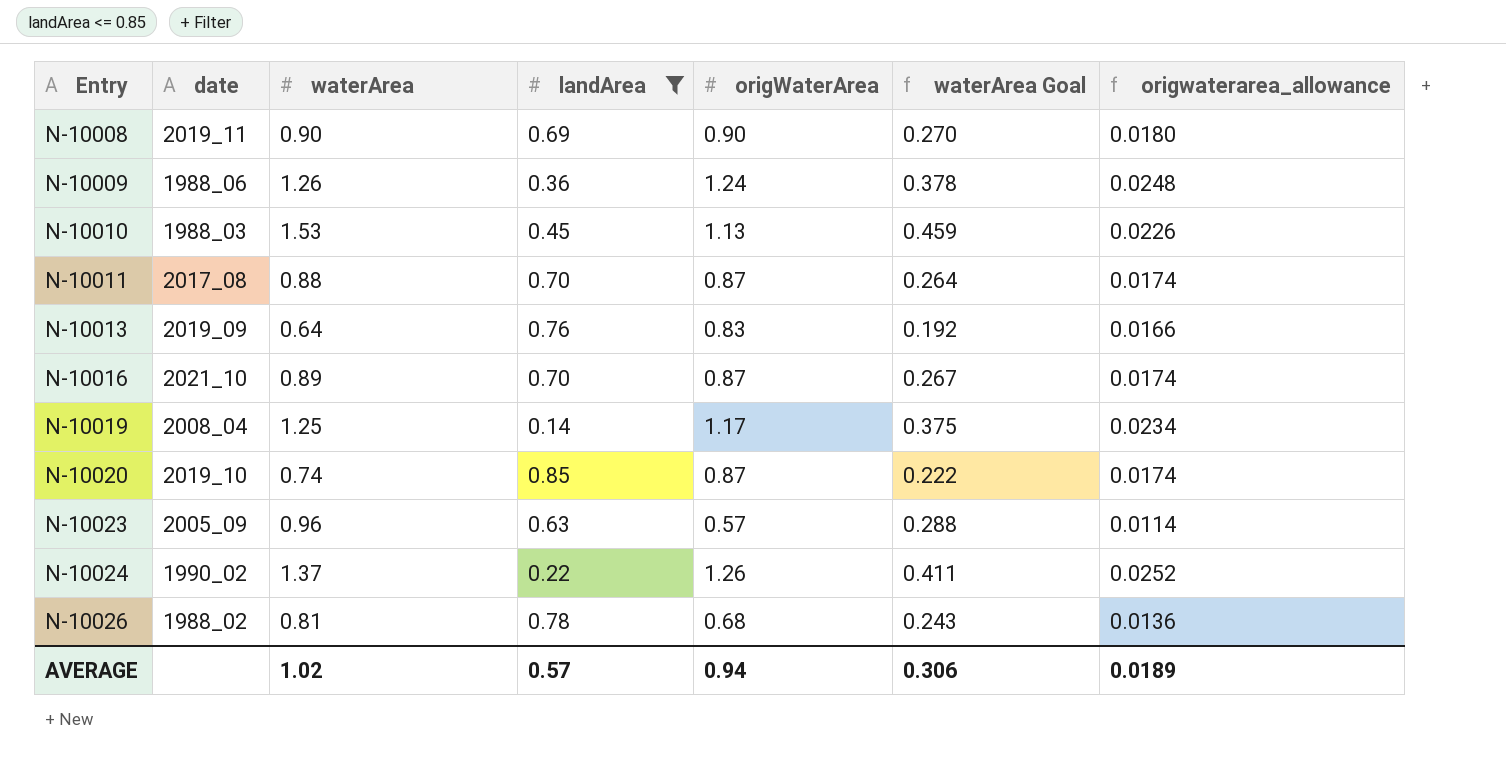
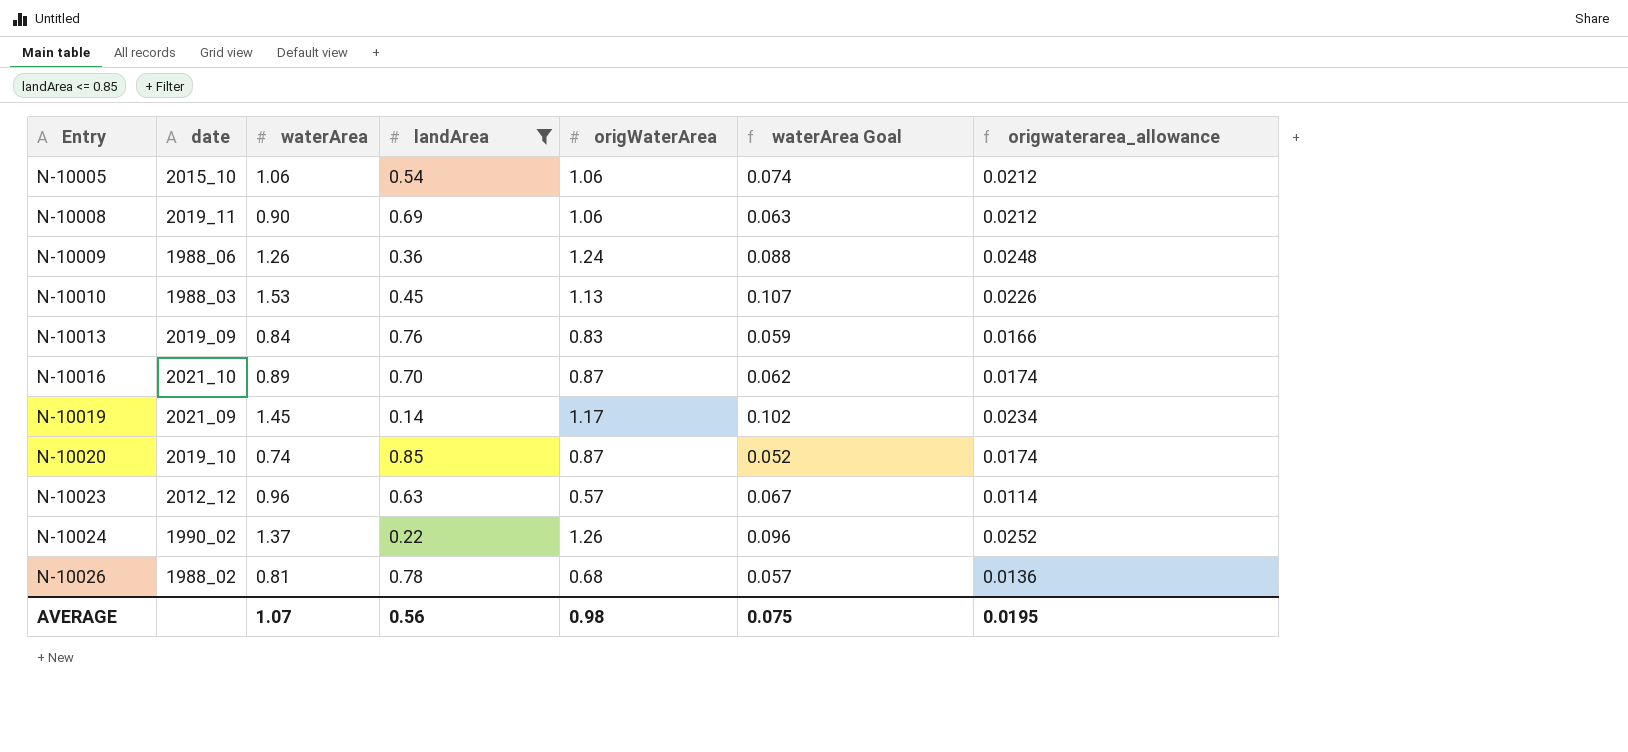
column waterArea Goal | formula: [waterArea] * 0.3 -> [waterArea] * 0.07
row N-10011: 2017_08 | 0.88 | 0.70 | 0.87 | 0.264 | 0.0174 -> none
row N-10005: none -> 2015_10 | 1.06 | 0.54 | 1.06 | 0.074 | 0.0212
N-10008 | origWaterArea: 0.90 -> 1.06
N-10008 | origwaterarea_allowance: 0.0180 -> 0.0212
N-10013 | waterArea: 0.64 -> 0.84
N-10019 | date: 2008_04 -> 2021_09
N-10019 | waterArea: 1.25 -> 1.45
N-10023 | date: 2005_09 -> 2012_12
AVERAGE | waterArea: 1.02 -> 1.07
AVERAGE | landArea: 0.57 -> 0.56
AVERAGE | origWaterArea: 0.94 -> 0.98
AVERAGE | waterArea Goal: 0.306 -> 0.075
AVERAGE | origwaterarea_allowance: 0.0189 -> 0.0195

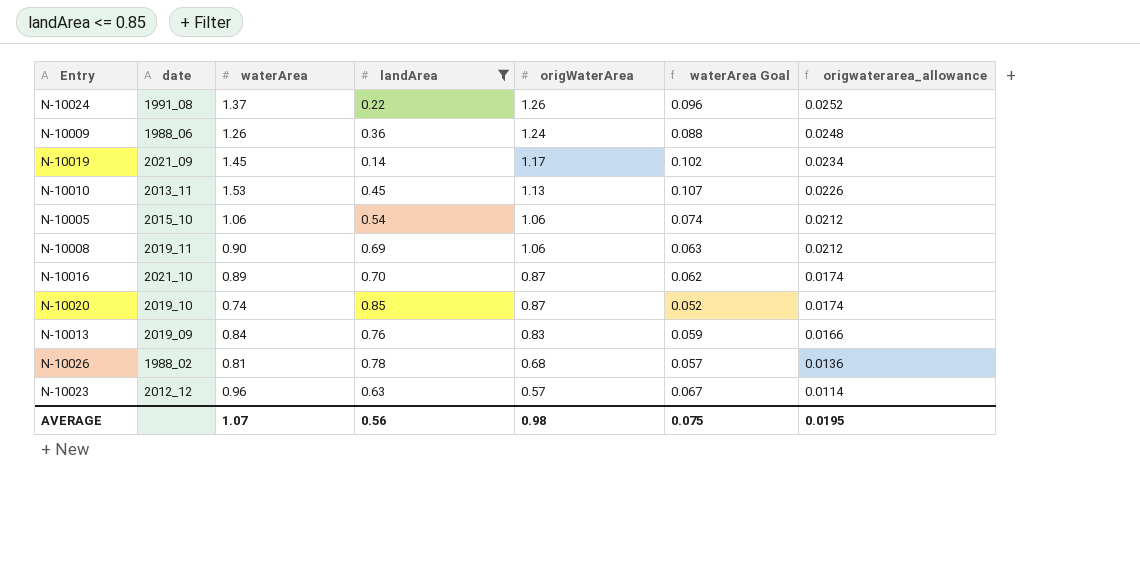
row order: Entry ascending -> origWaterArea descending
N-10024 | date: 1990_02 -> 1991_08
N-10010 | date: 1988_03 -> 2013_11

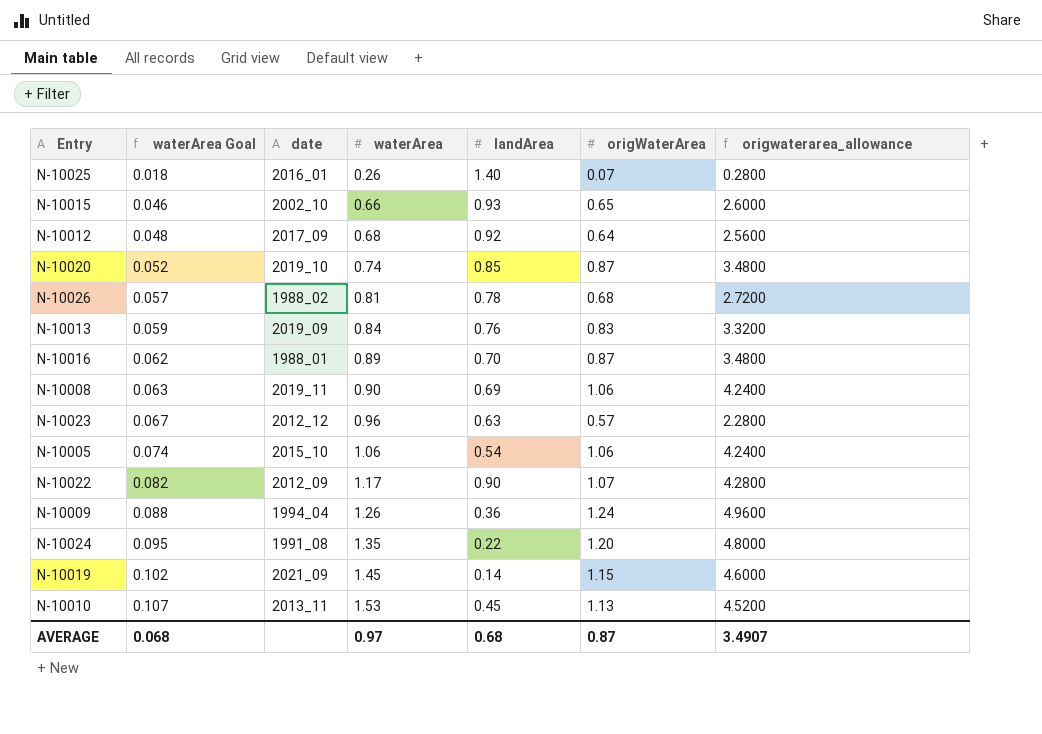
filter: landArea <= 0.85 -> none
row order: origWaterArea descending -> waterArea Goal ascending
column waterArea Goal | position: 6 -> 2
column origwaterarea_allowance | formula: [origWaterArea] * 0.02 -> [origWaterArea] * 4
N-10016 | date: 2021_10 -> 1988_01
N-10009 | date: 1988_06 -> 1994_04
N-10024 | waterArea Goal: 0.096 -> 0.095
N-10024 | waterArea: 1.37 -> 1.35
N-10024 | origWaterArea: 1.26 -> 1.20
N-10019 | origWaterArea: 1.17 -> 1.15
AVERAGE | waterArea Goal: 0.075 -> 0.068
AVERAGE | waterArea: 1.07 -> 0.97
AVERAGE | landArea: 0.56 -> 0.68
AVERAGE | origWaterArea: 0.98 -> 0.87
AVERAGE | origwaterarea_allowance: 0.0195 -> 3.4907

